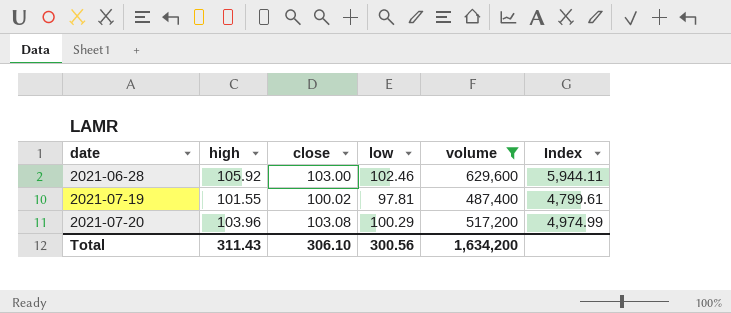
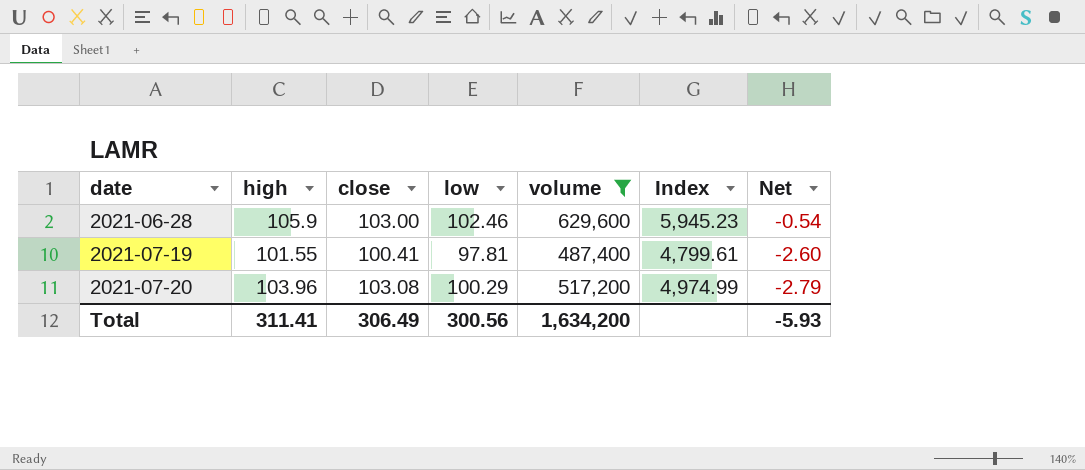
column Net | formula: none -> [low] - [close]
2021-06-28 | high: 105.92 -> 105.9
2021-06-28 | Index: 5,944.11 -> 5,945.23
2021-07-19 | close: 100.02 -> 100.41
Total | high: 311.43 -> 311.41
Total | close: 306.10 -> 306.49

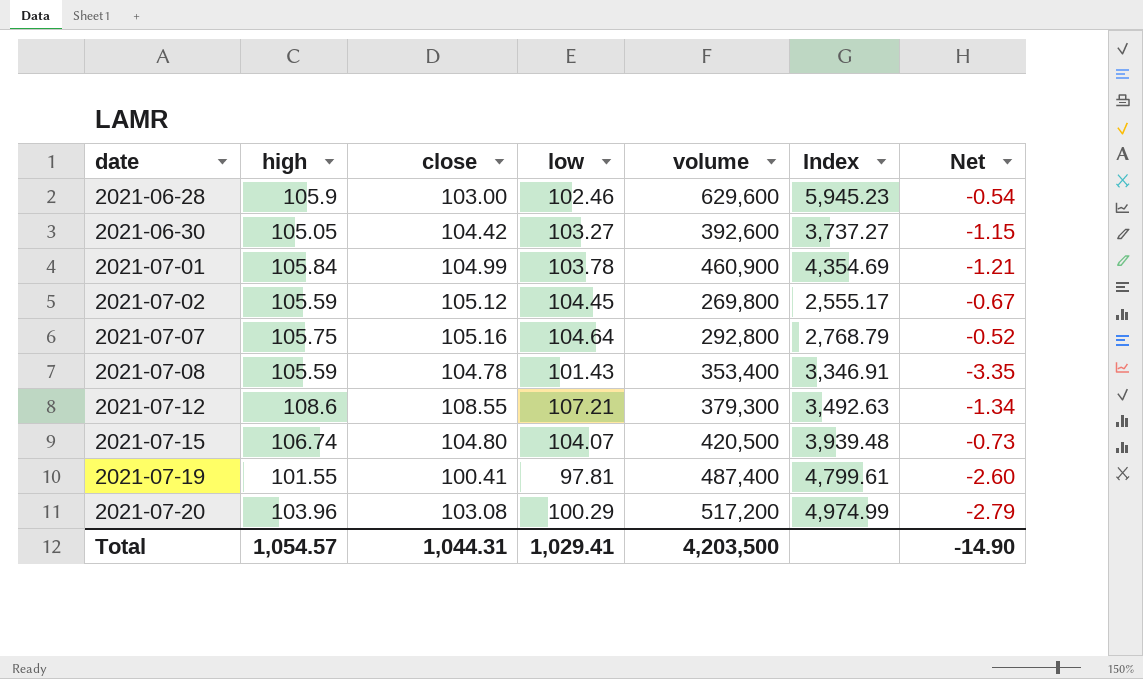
filter: volume >= 487,400 -> none
Total | high: 311.41 -> 1,054.57
Total | close: 306.49 -> 1,044.31
Total | low: 300.56 -> 1,029.41
Total | volume: 1,634,200 -> 4,203,500
Total | Net: -5.93 -> -14.90

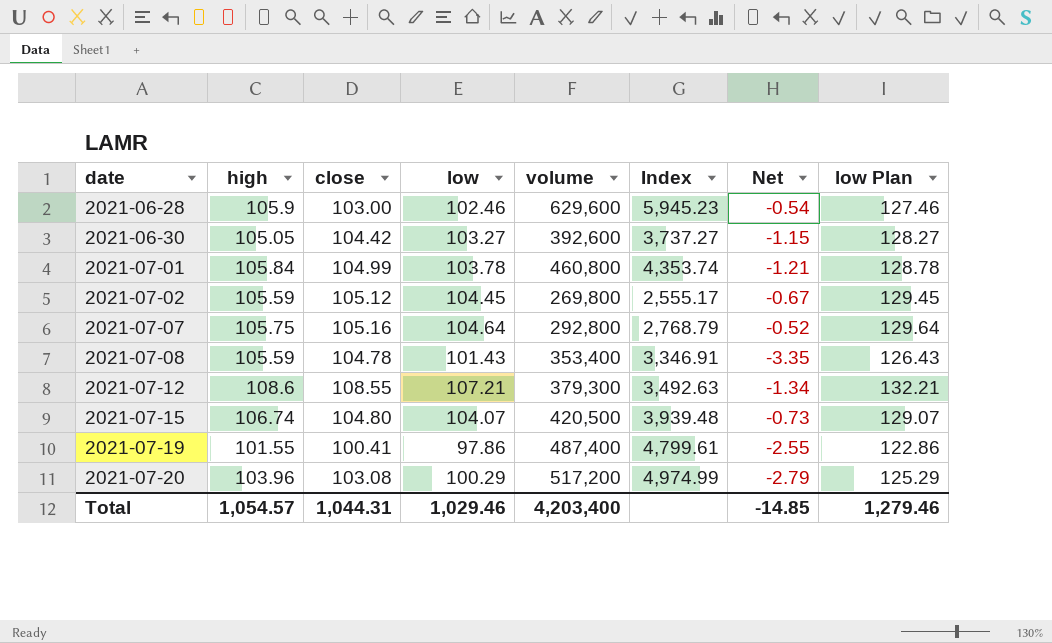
column low Plan | formula: none -> [low] + 25
2021-07-01 | volume: 460,900 -> 460,800
2021-07-01 | Index: 4,354.69 -> 4,353.74
2021-07-19 | low: 97.81 -> 97.86
2021-07-19 | Net: -2.60 -> -2.55
Total | low: 1,029.41 -> 1,029.46
Total | volume: 4,203,500 -> 4,203,400
Total | Net: -14.90 -> -14.85

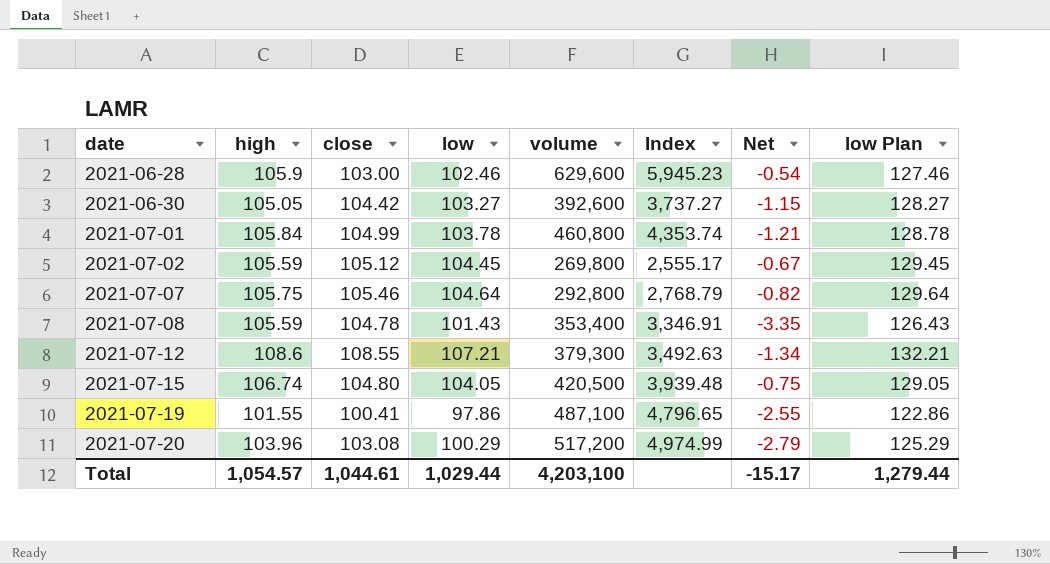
2021-07-07 | close: 105.16 -> 105.46
2021-07-07 | Net: -0.52 -> -0.82
2021-07-15 | low: 104.07 -> 104.05
2021-07-15 | Net: -0.73 -> -0.75
2021-07-15 | low Plan: 129.07 -> 129.05
2021-07-19 | volume: 487,400 -> 487,100
2021-07-19 | Index: 4,799.61 -> 4,796.65
Total | close: 1,044.31 -> 1,044.61
Total | low: 1,029.46 -> 1,029.44
Total | volume: 4,203,400 -> 4,203,100
Total | Net: -14.85 -> -15.17
Total | low Plan: 1,279.46 -> 1,279.44

